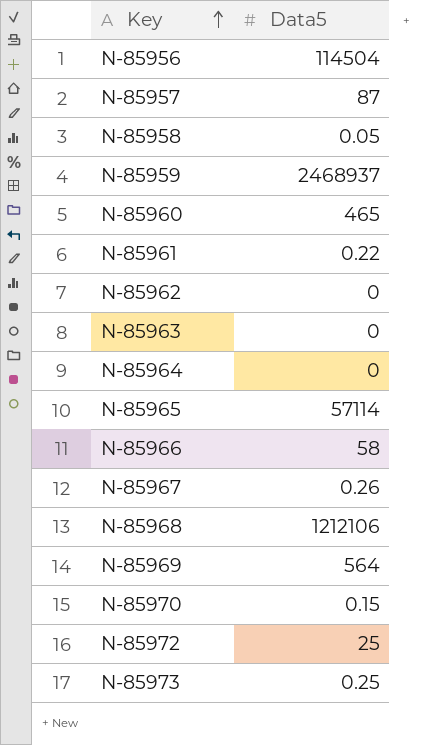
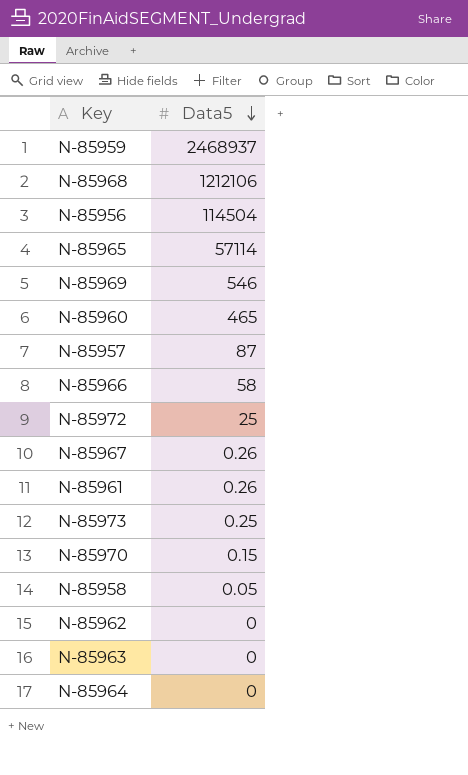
row order: Key ascending -> Data5 descending
N-85969 | Data5: 564 -> 546
N-85961 | Data5: 0.22 -> 0.26

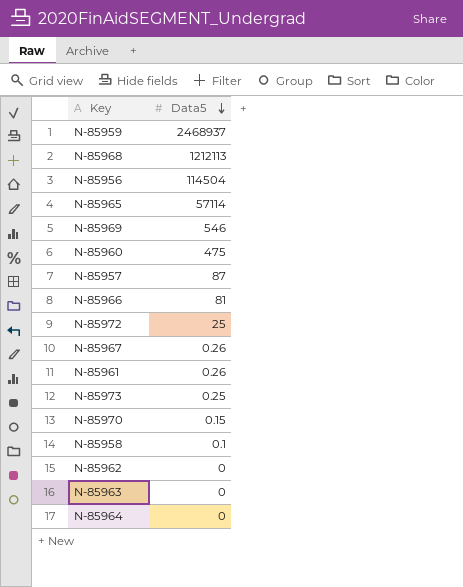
N-85968 | Data5: 1212106 -> 1212113
N-85960 | Data5: 465 -> 475
N-85966 | Data5: 58 -> 81
N-85958 | Data5: 0.05 -> 0.1

